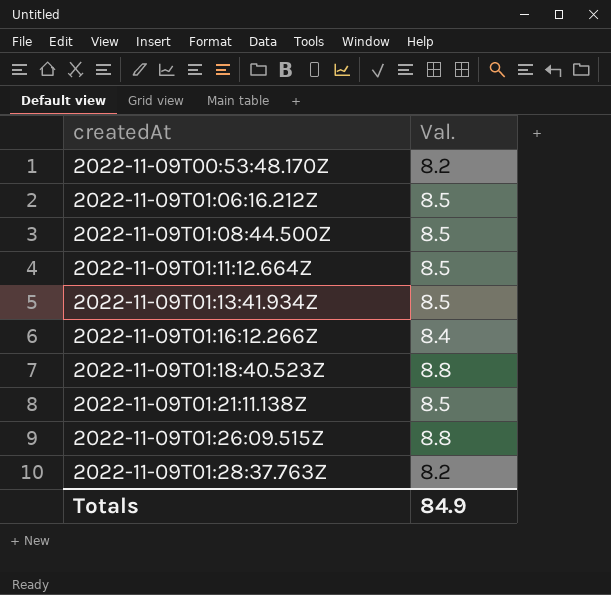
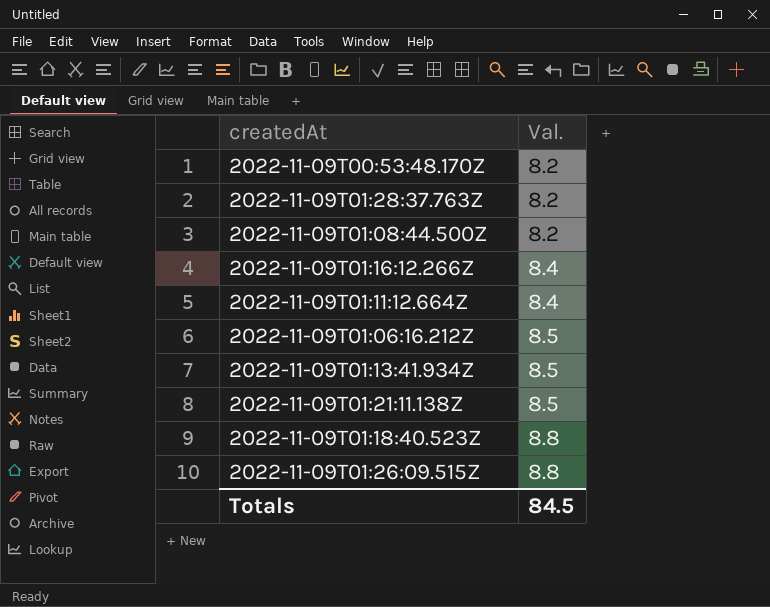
row order: createdAt ascending -> Val. ascending
2022-11-09T01:08:44.500Z | Val.: 8.5 -> 8.2
2022-11-09T01:11:12.664Z | Val.: 8.5 -> 8.4
Totals | Val.: 84.9 -> 84.5

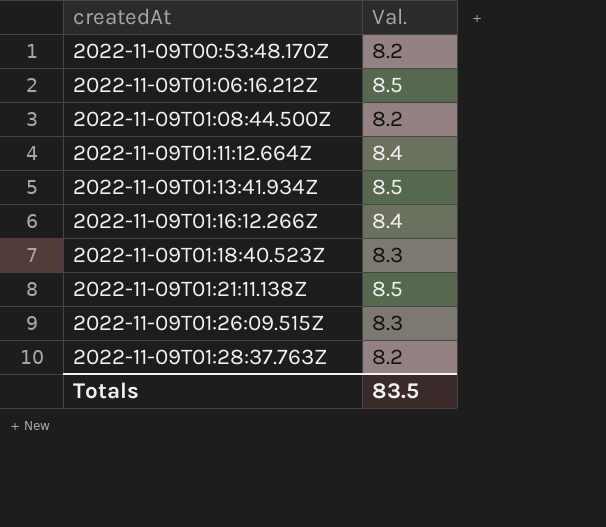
row order: Val. ascending -> createdAt ascending
2022-11-09T01:18:40.523Z | Val.: 8.8 -> 8.3
2022-11-09T01:26:09.515Z | Val.: 8.8 -> 8.3
Totals | Val.: 84.5 -> 83.5

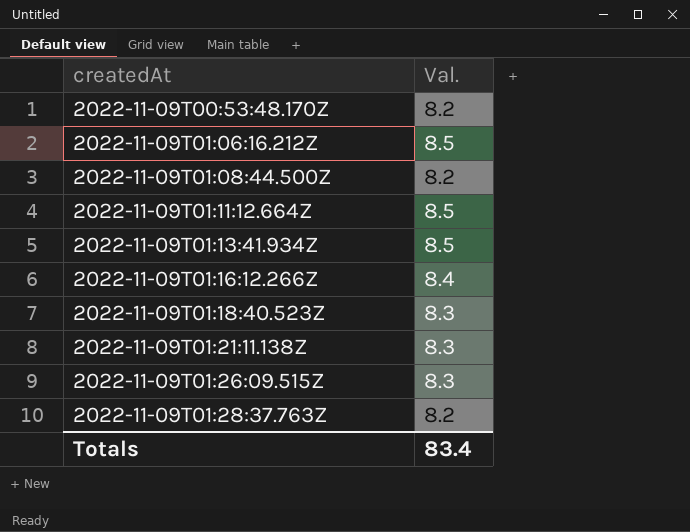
2022-11-09T01:11:12.664Z | Val.: 8.4 -> 8.5
2022-11-09T01:21:11.138Z | Val.: 8.5 -> 8.3
Totals | Val.: 83.5 -> 83.4

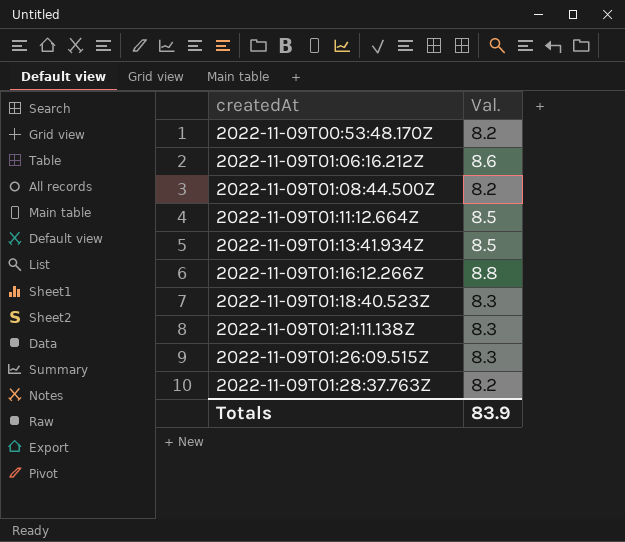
2022-11-09T01:06:16.212Z | Val.: 8.5 -> 8.6
2022-11-09T01:16:12.266Z | Val.: 8.4 -> 8.8
Totals | Val.: 83.4 -> 83.9

